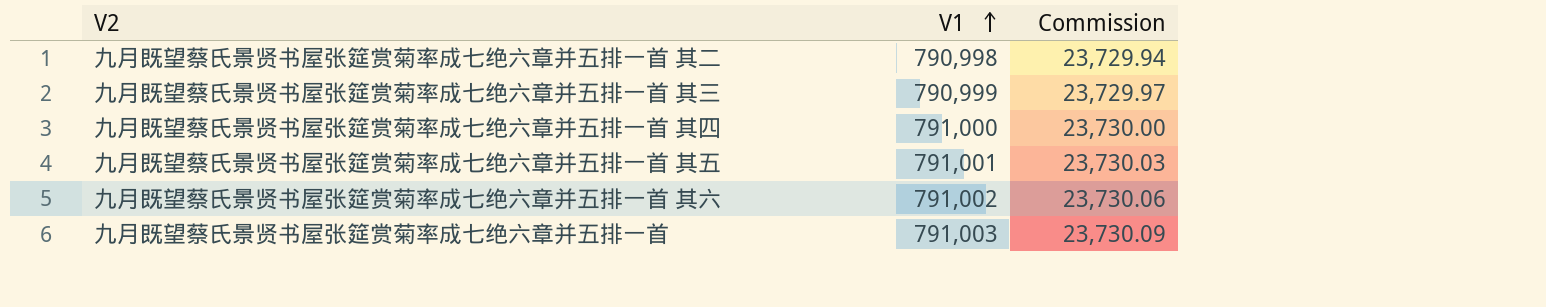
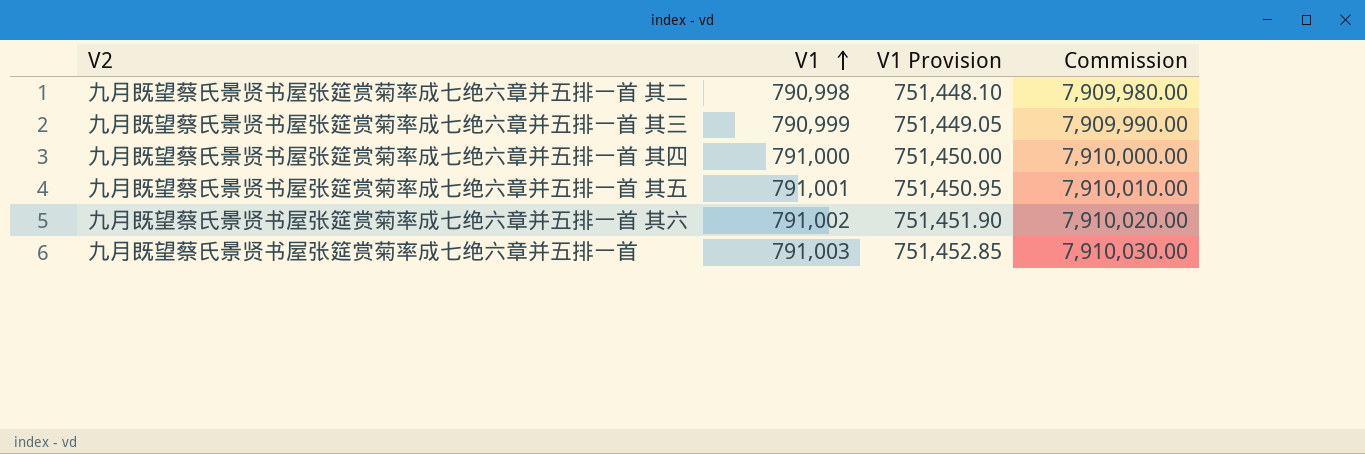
column V1 Provision | formula: none -> [V1] * 0.95
column Commission | formula: [V1] * 0.03 -> [V1] * 10

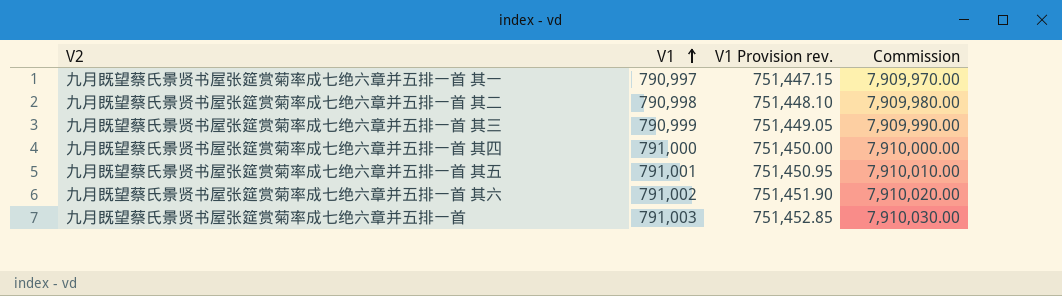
column name: V1 Provision -> V1 Provision rev.
row 九月既望蔡氏景贤书屋张筵赏菊率成七绝六章并五排一首 其一: none -> 790,997 | 751,447.15 | 7,909,970.00

